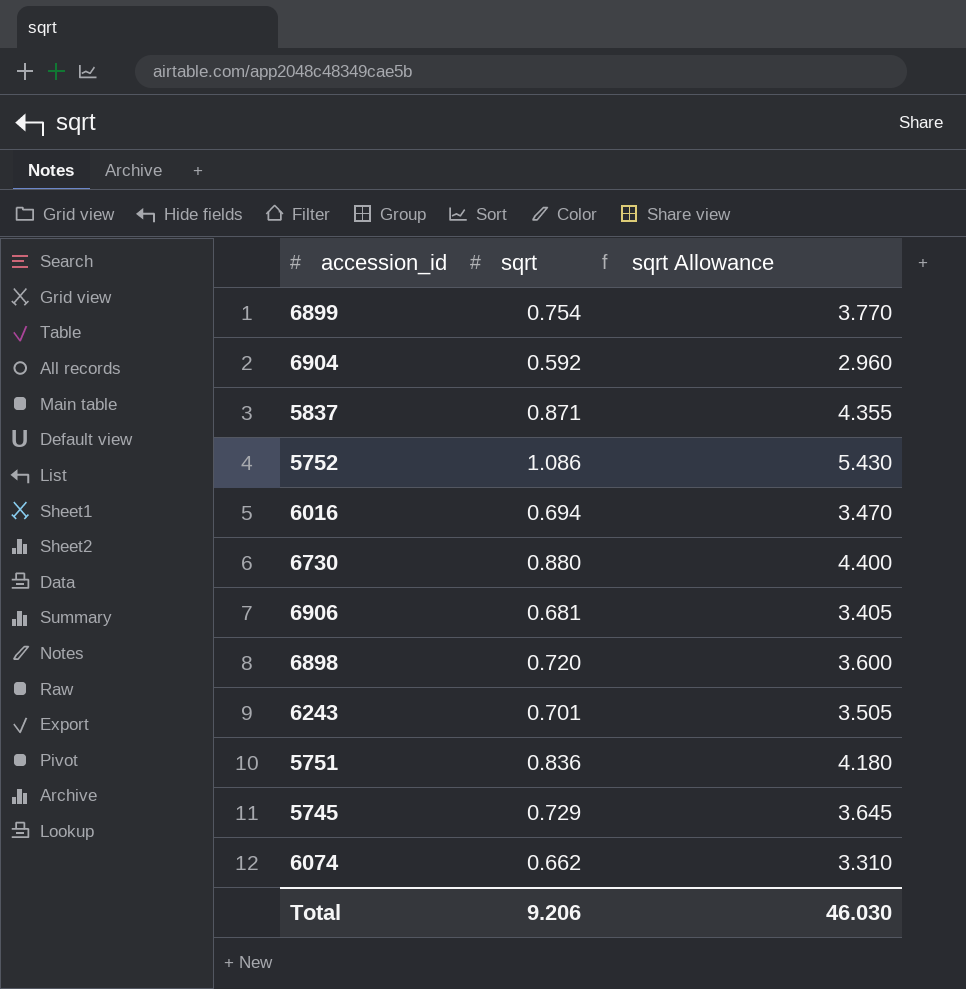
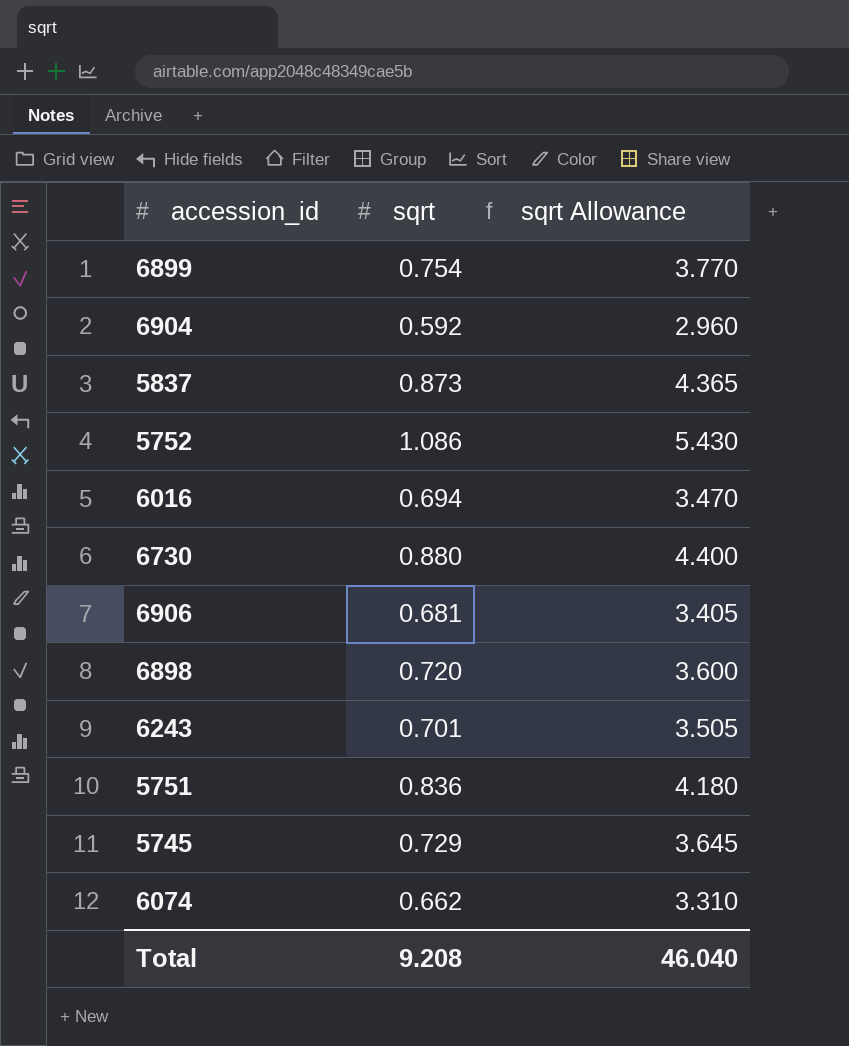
5837 | sqrt: 0.871 -> 0.873
5837 | sqrt Allowance: 4.355 -> 4.365
Total | sqrt: 9.206 -> 9.208
Total | sqrt Allowance: 46.030 -> 46.040

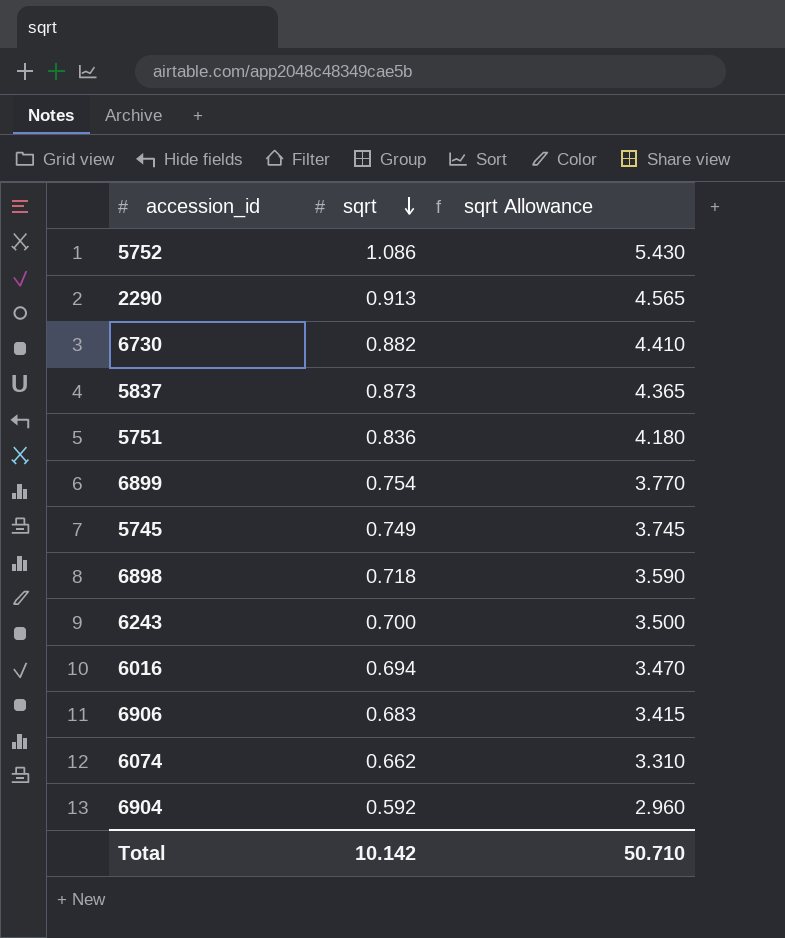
row order: none -> sqrt descending
row 2290: none -> 0.913 | 4.565
6730 | sqrt: 0.880 -> 0.882
6730 | sqrt Allowance: 4.400 -> 4.410
5745 | sqrt: 0.729 -> 0.749
5745 | sqrt Allowance: 3.645 -> 3.745
6898 | sqrt: 0.720 -> 0.718
6898 | sqrt Allowance: 3.600 -> 3.590
6243 | sqrt: 0.701 -> 0.700
6243 | sqrt Allowance: 3.505 -> 3.500
6906 | sqrt: 0.681 -> 0.683
6906 | sqrt Allowance: 3.405 -> 3.415
Total | sqrt: 9.208 -> 10.142
Total | sqrt Allowance: 46.040 -> 50.710

